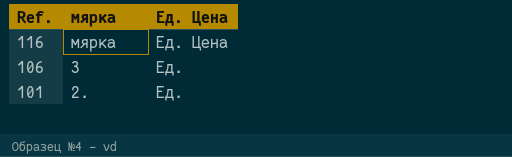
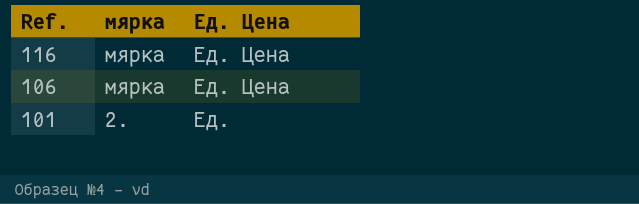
106 | мярка: 3 -> мярка
106 | Ед. Цена: Ед. -> Ед. Цена

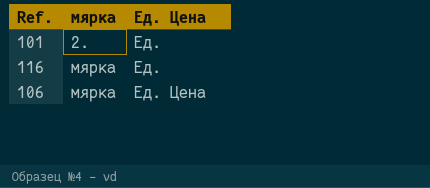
row order: Ref. descending -> мярка ascending
116 | Ед. Цена: Ед. Цена -> Ед.

